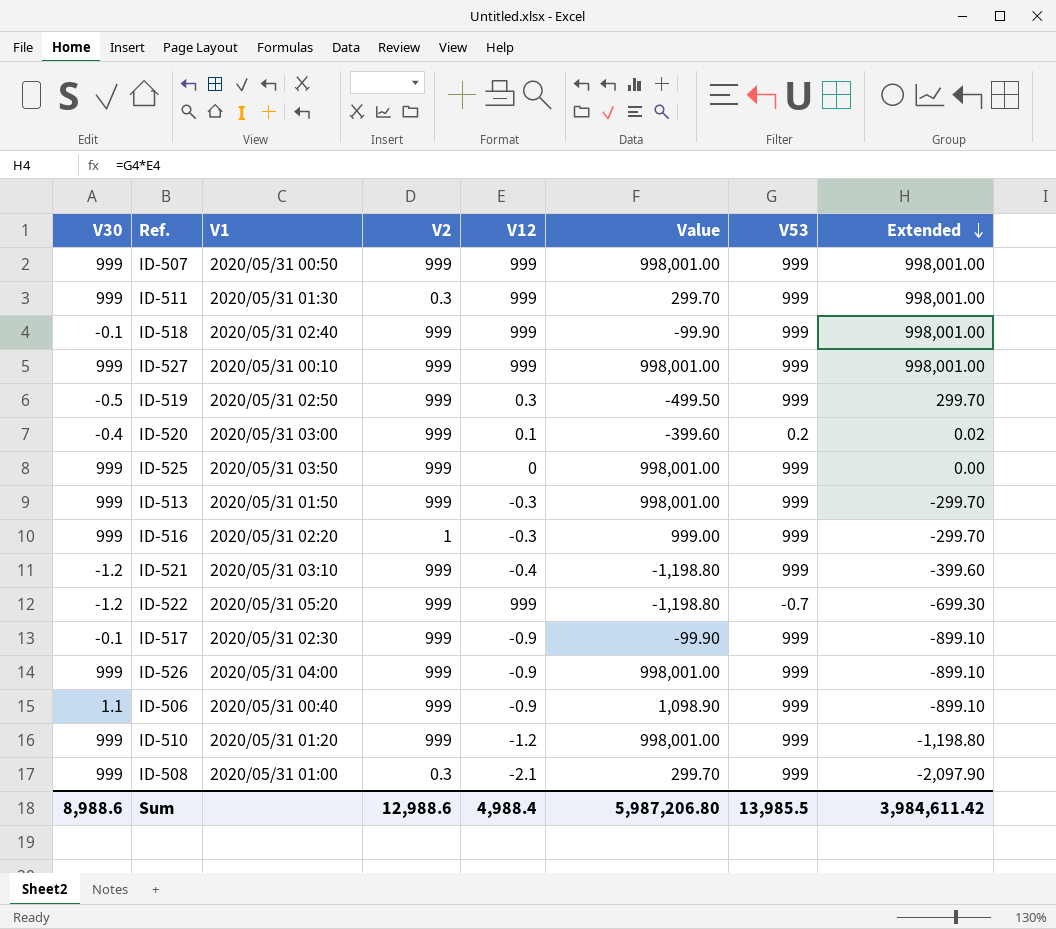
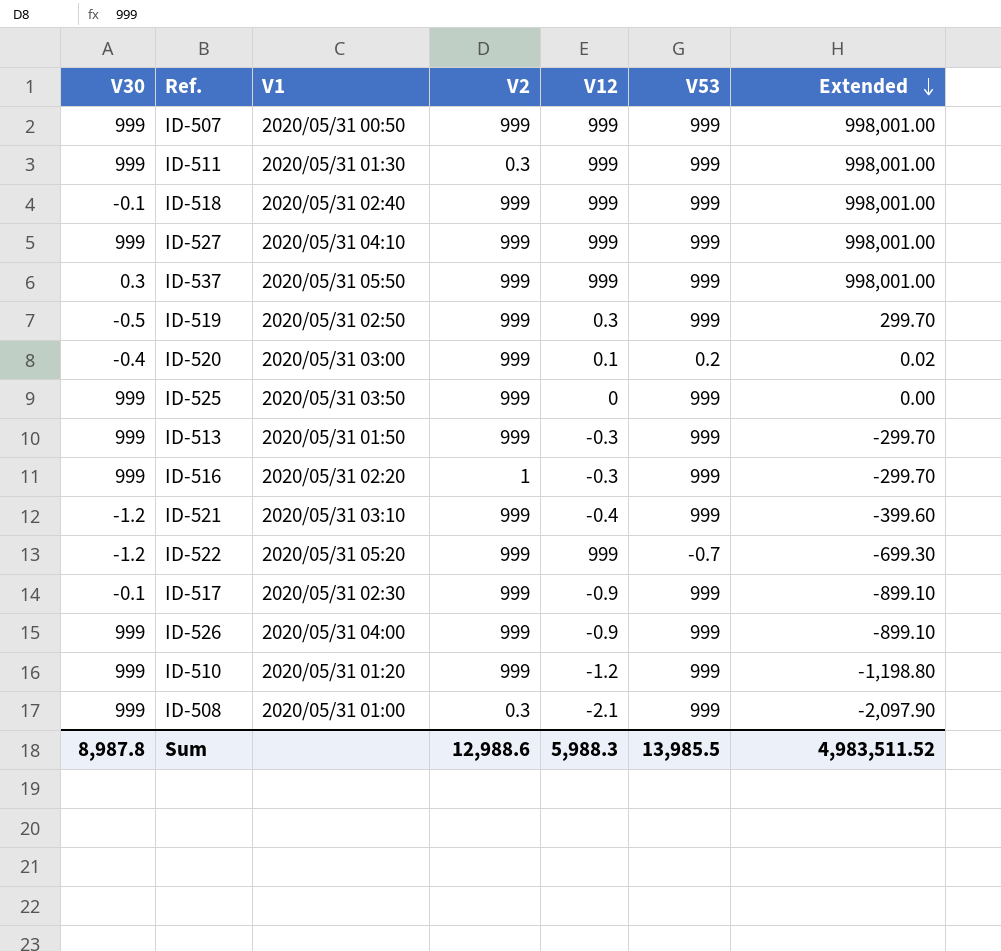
column Value | formula: [V30] * [V2] -> none
row ID-506: 1.1 | 2020/05/31 00:40 | 999 | -0.9 | 1,098.90 | 999 | -899.10 -> none
ID-527 | V1: 2020/05/31 00:10 -> 2020/05/31 04:10
row ID-537: none -> 0.3 | 2020/05/31 05:50 | 999 | 999 | 999 | 998,001.00
Sum | V30: 8,988.6 -> 8,987.8
Sum | V12: 4,988.4 -> 5,988.3
Sum | Extended: 3,984,611.42 -> 4,983,511.52

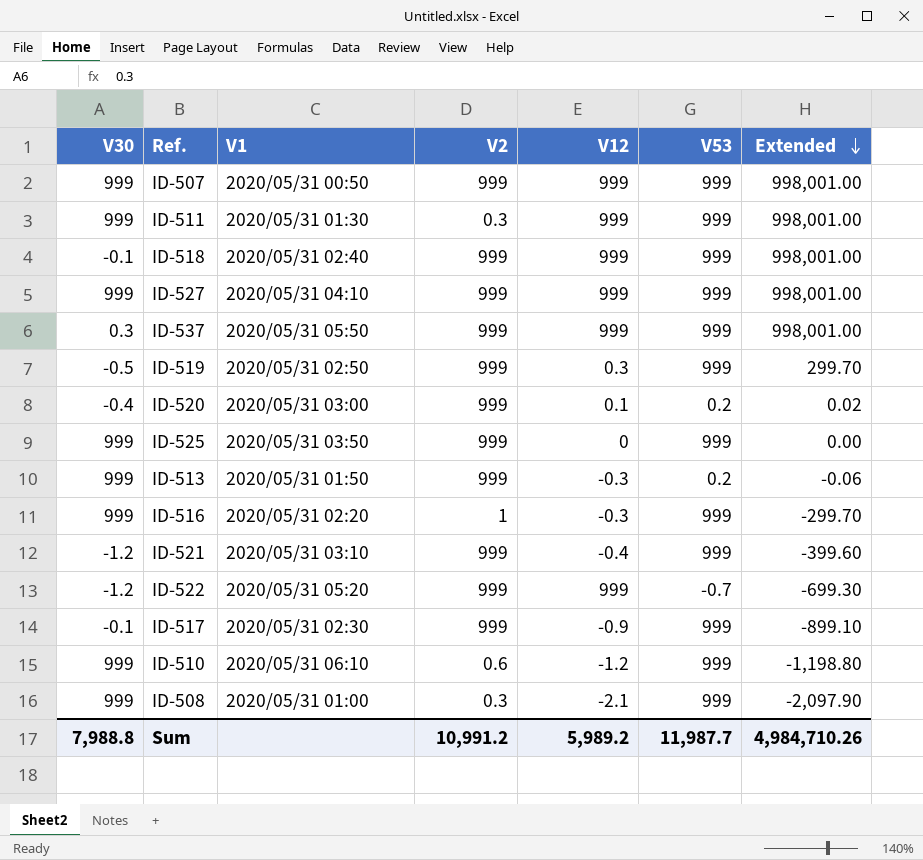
row ID-526: 999 | 2020/05/31 04:00 | 999 | -0.9 | 999 | -899.10 -> none
ID-513 | V53: 999 -> 0.2
ID-513 | Extended: -299.70 -> -0.06
ID-510 | V1: 2020/05/31 01:20 -> 2020/05/31 06:10
ID-510 | V2: 999 -> 0.6
Sum | V30: 8,987.8 -> 7,988.8
Sum | V2: 12,988.6 -> 10,991.2
Sum | V12: 5,988.3 -> 5,989.2
Sum | V53: 13,985.5 -> 11,987.7
Sum | Extended: 4,983,511.52 -> 4,984,710.26

